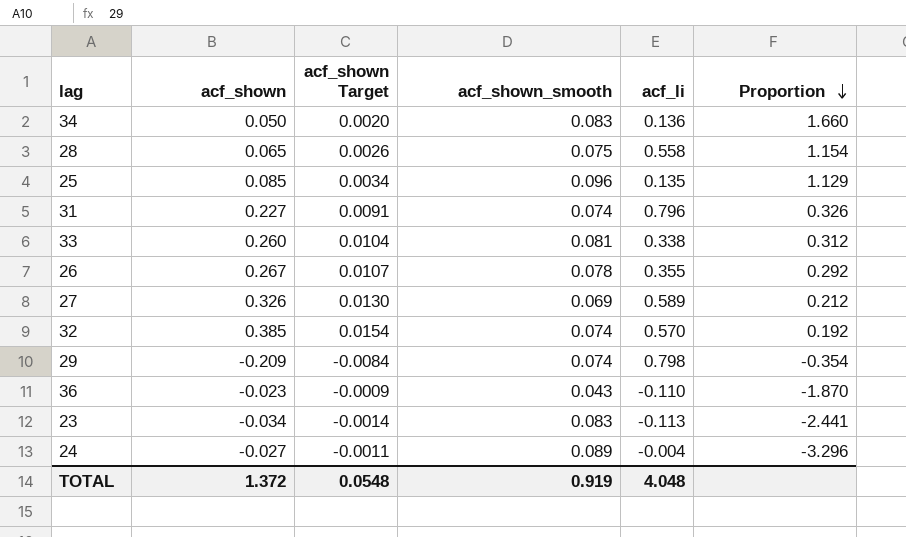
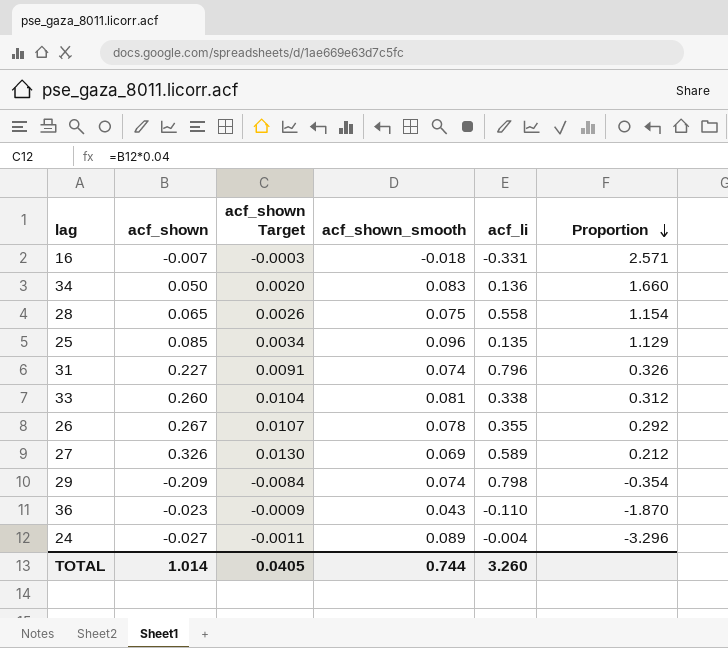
row 32: 0.385 | 0.0154 | 0.074 | 0.570 | 0.192 -> none
row 23: -0.034 | -0.0014 | 0.083 | -0.113 | -2.441 -> none
row 16: none -> -0.007 | -0.0003 | -0.018 | -0.331 | 2.571
TOTAL | acf_shown: 1.372 -> 1.014
TOTAL | acf_shown Target: 0.0548 -> 0.0405
TOTAL | acf_shown_smooth: 0.919 -> 0.744
TOTAL | acf_li: 4.048 -> 3.260

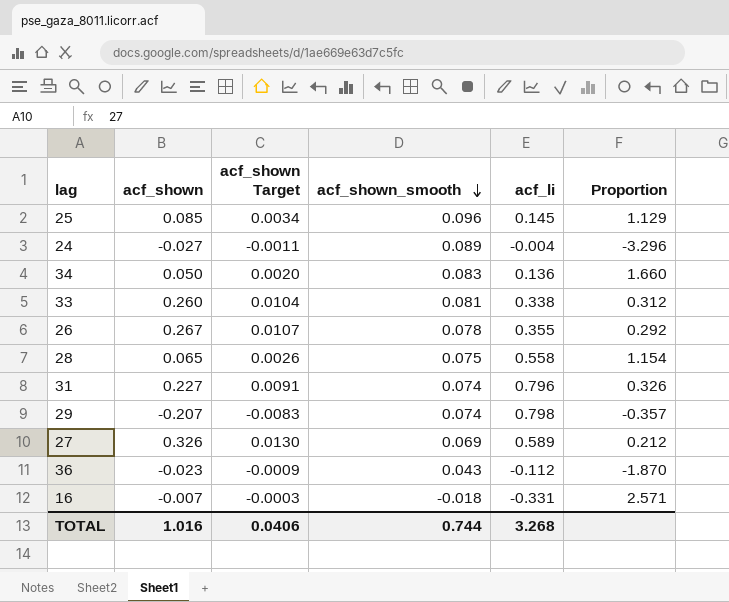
row order: Proportion descending -> acf_shown_smooth descending
25 | acf_li: 0.135 -> 0.145
29 | acf_shown: -0.209 -> -0.207
29 | acf_shown Target: -0.0084 -> -0.0083
29 | Proportion: -0.354 -> -0.357
36 | acf_li: -0.110 -> -0.112
TOTAL | acf_shown: 1.014 -> 1.016
TOTAL | acf_shown Target: 0.0405 -> 0.0406
TOTAL | acf_li: 3.260 -> 3.268

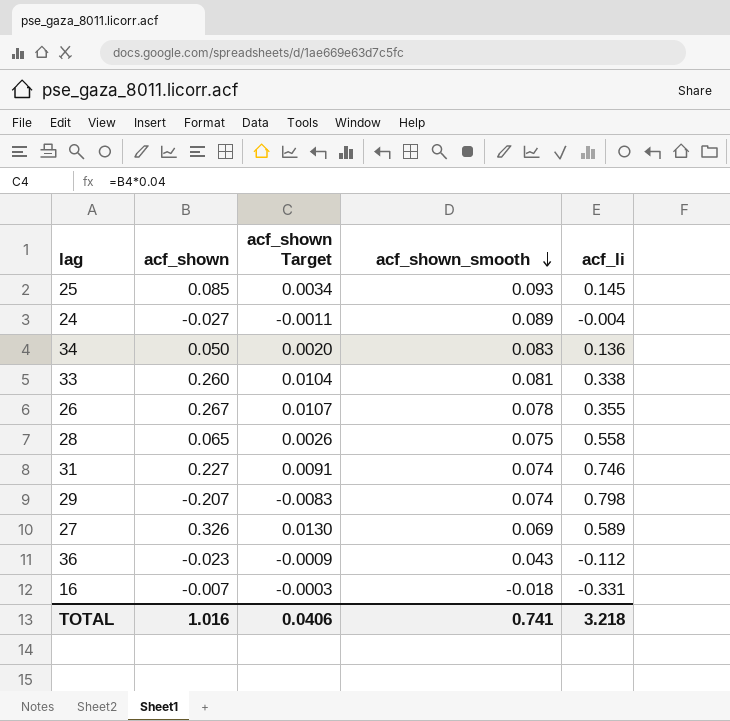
column Proportion | formula: [acf_shown_smooth] / [acf_shown] -> none
25 | acf_shown_smooth: 0.096 -> 0.093
31 | acf_li: 0.796 -> 0.746
TOTAL | acf_shown_smooth: 0.744 -> 0.741
TOTAL | acf_li: 3.268 -> 3.218

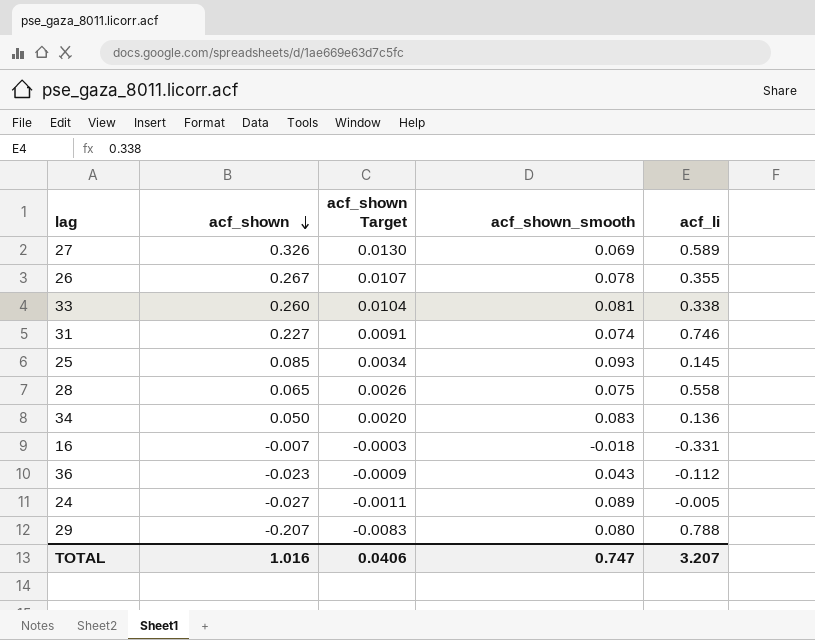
row order: acf_shown_smooth descending -> acf_shown descending
24 | acf_li: -0.004 -> -0.005
29 | acf_shown_smooth: 0.074 -> 0.080
29 | acf_li: 0.798 -> 0.788
TOTAL | acf_shown_smooth: 0.741 -> 0.747
TOTAL | acf_li: 3.218 -> 3.207

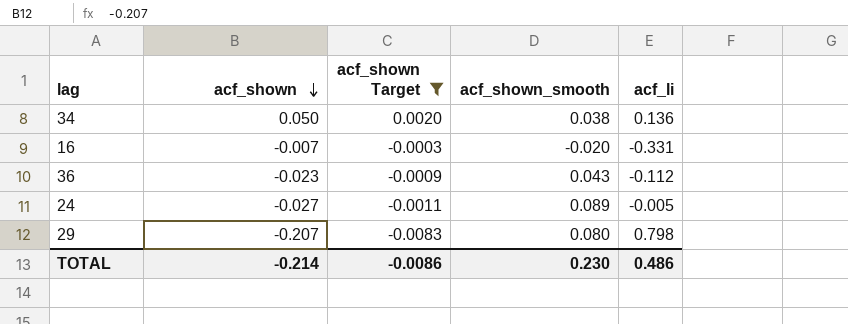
filter: none -> acf_shown Target <= 0.0020
34 | acf_shown_smooth: 0.083 -> 0.038
16 | acf_shown_smooth: -0.018 -> -0.020
29 | acf_li: 0.788 -> 0.798
TOTAL | acf_shown: 1.016 -> -0.214
TOTAL | acf_shown Target: 0.0406 -> -0.0086
TOTAL | acf_shown_smooth: 0.747 -> 0.230
TOTAL | acf_li: 3.207 -> 0.486

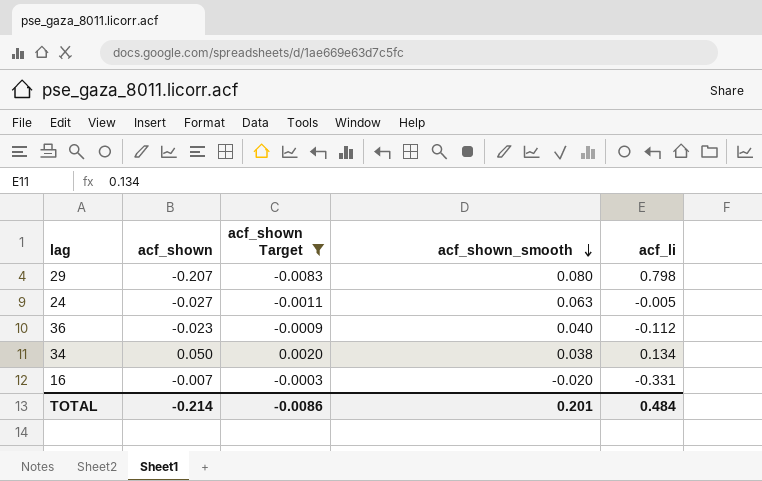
row order: acf_shown descending -> acf_shown_smooth descending
24 | acf_shown_smooth: 0.089 -> 0.063
36 | acf_shown_smooth: 0.043 -> 0.040
34 | acf_li: 0.136 -> 0.134
TOTAL | acf_shown_smooth: 0.230 -> 0.201
TOTAL | acf_li: 0.486 -> 0.484

